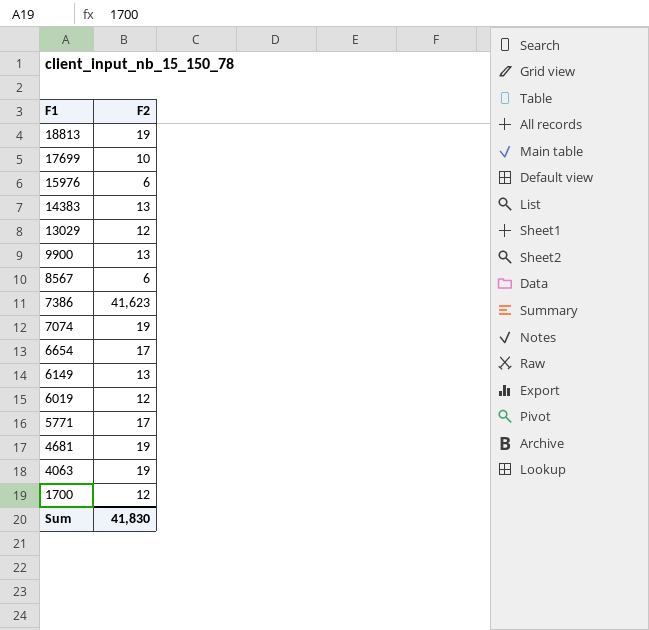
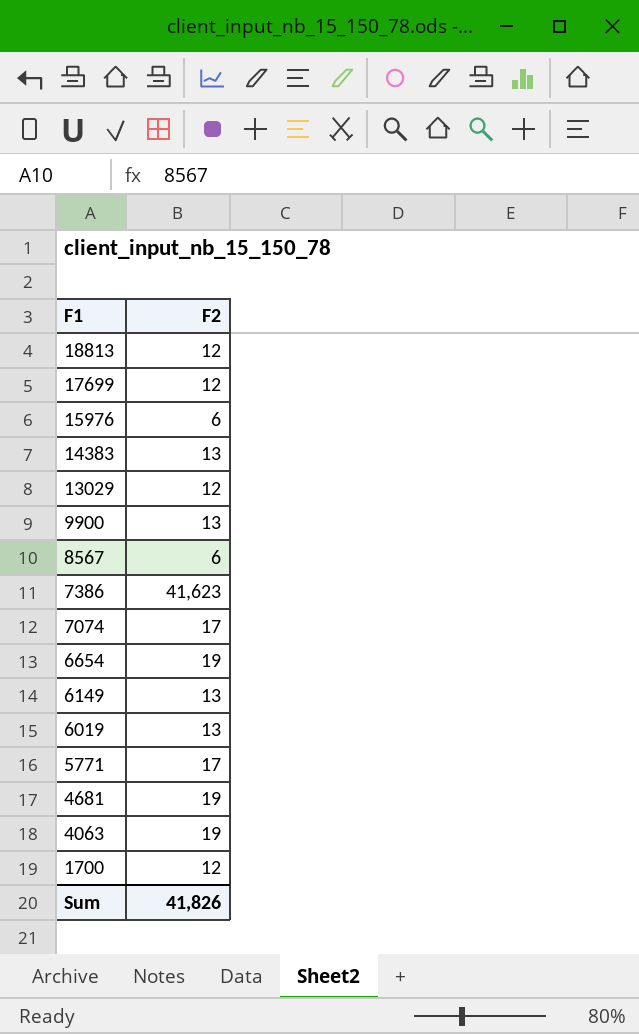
18813 | F2: 19 -> 12
17699 | F2: 10 -> 12
7074 | F2: 19 -> 17
6654 | F2: 17 -> 19
6019 | F2: 12 -> 13
Sum | F2: 41,830 -> 41,826

